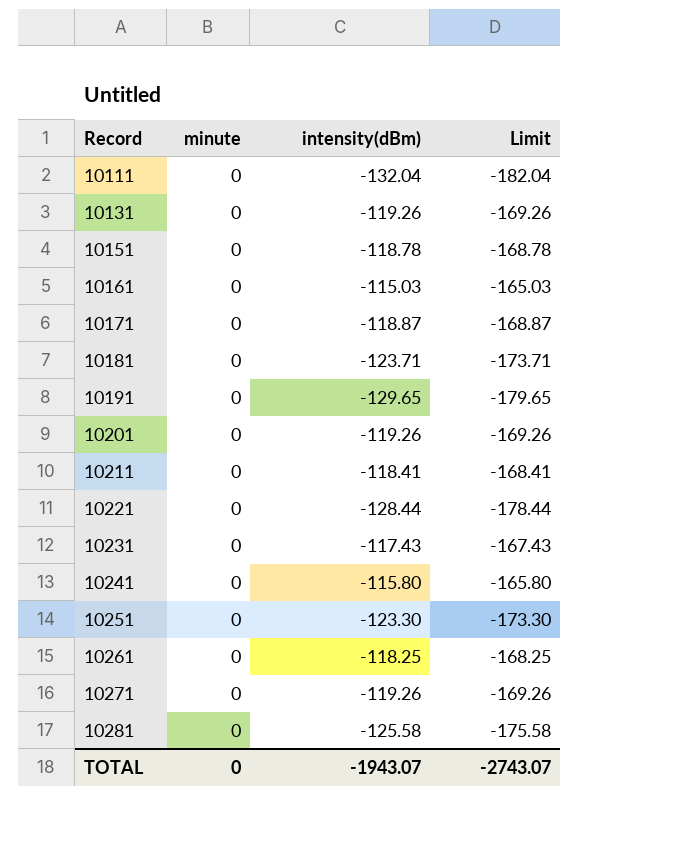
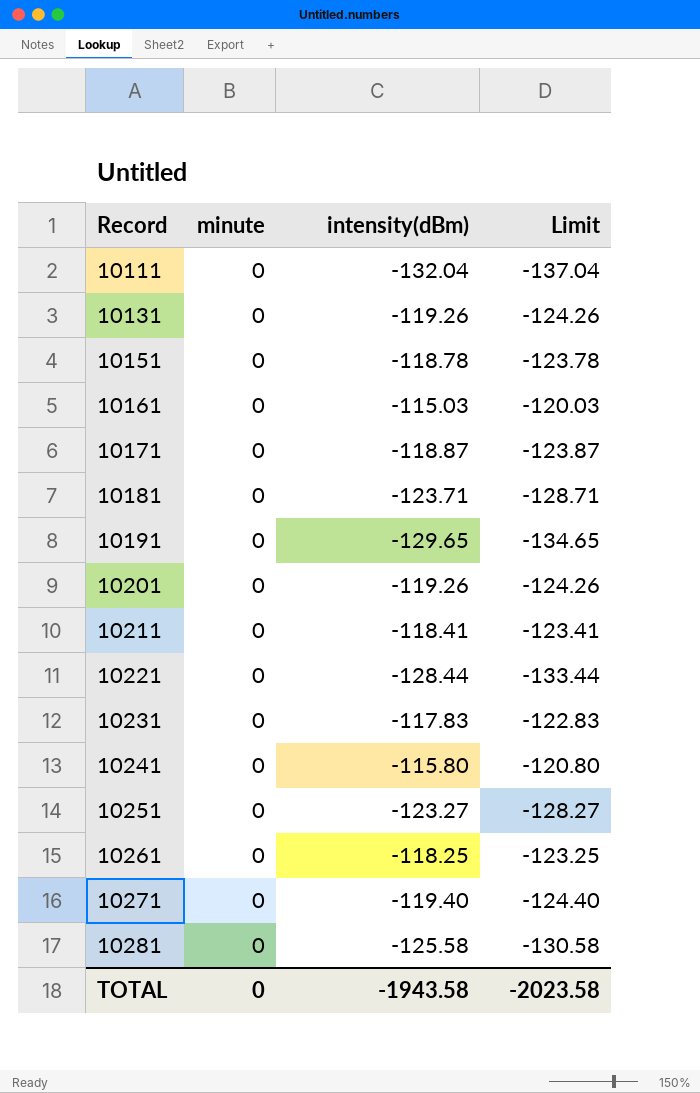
column Limit | formula: [intensity(dBm)] - 50 -> [intensity(dBm)] - 5
10231 | intensity(dBm): -117.43 -> -117.83
10251 | intensity(dBm): -123.30 -> -123.27
10271 | intensity(dBm): -119.26 -> -119.40
TOTAL | intensity(dBm): -1943.07 -> -1943.58
TOTAL | Limit: -2743.07 -> -2023.58

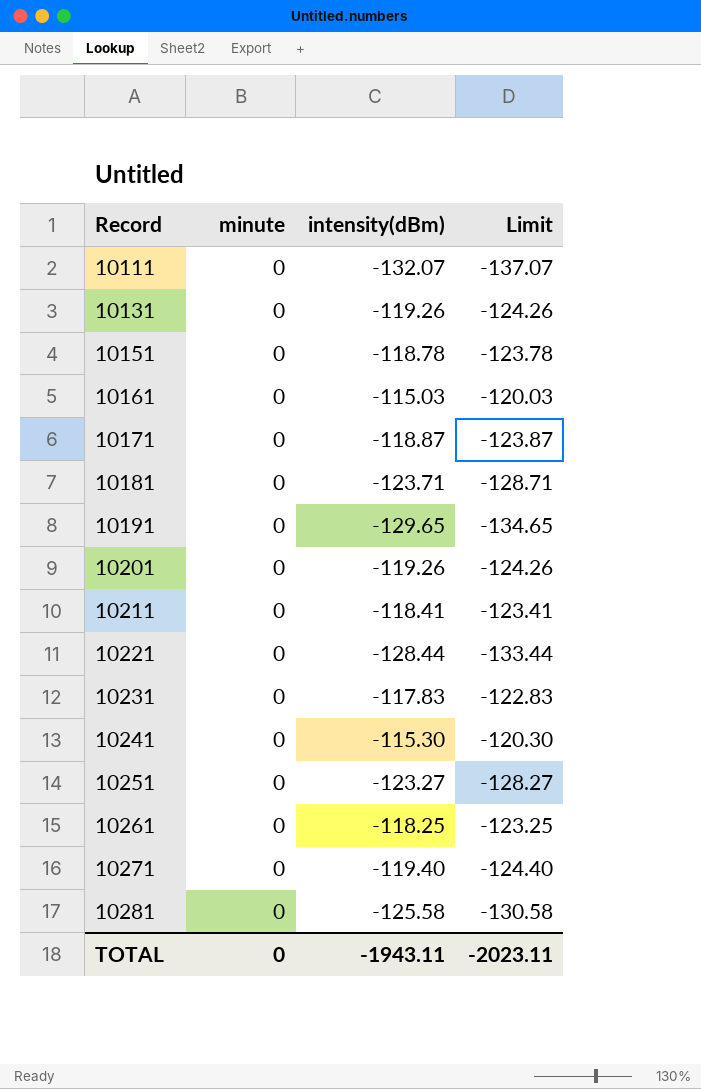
10111 | intensity(dBm): -132.04 -> -132.07
10111 | Limit: -137.04 -> -137.07
10241 | intensity(dBm): -115.80 -> -115.30
10241 | Limit: -120.80 -> -120.30
TOTAL | intensity(dBm): -1943.58 -> -1943.11
TOTAL | Limit: -2023.58 -> -2023.11

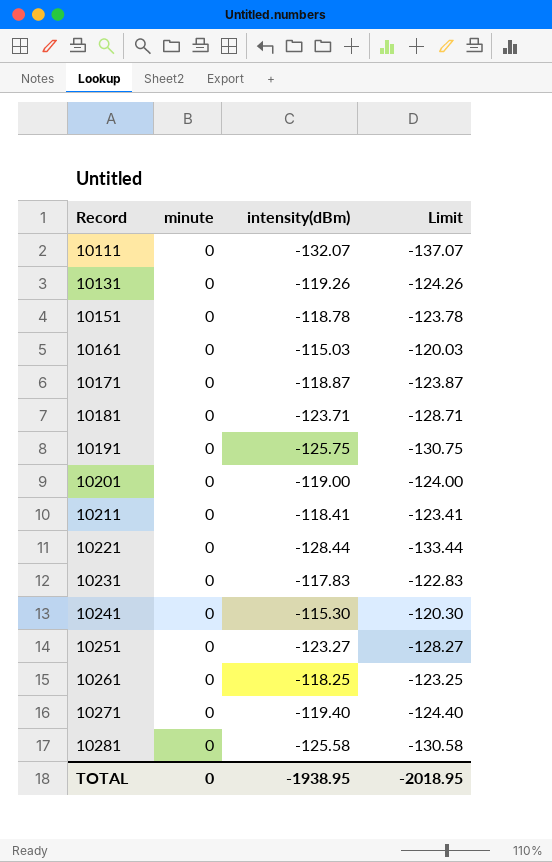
10191 | intensity(dBm): -129.65 -> -125.75
10191 | Limit: -134.65 -> -130.75
10201 | intensity(dBm): -119.26 -> -119.00
10201 | Limit: -124.26 -> -124.00
TOTAL | intensity(dBm): -1943.11 -> -1938.95
TOTAL | Limit: -2023.11 -> -2018.95

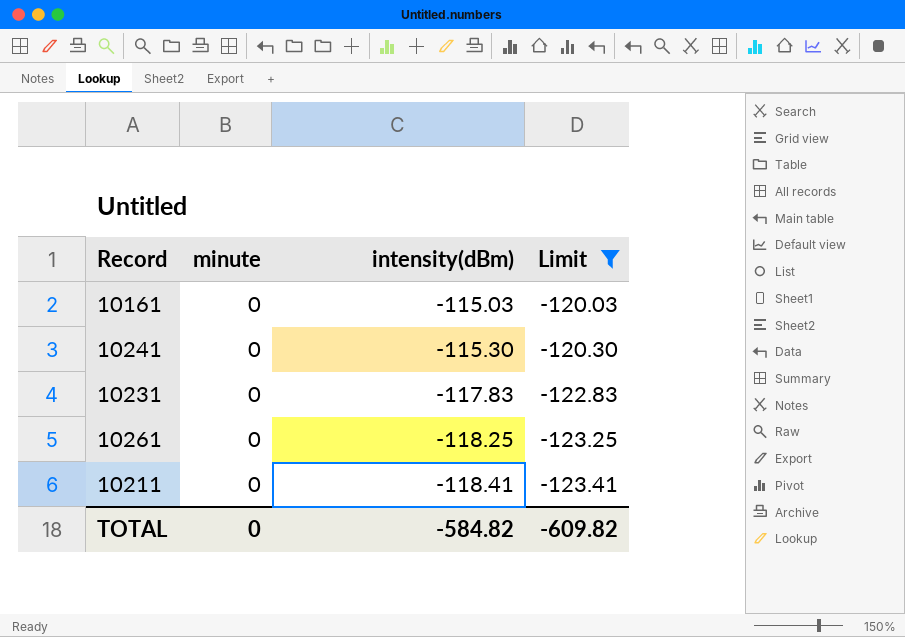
filter: none -> Limit >= -123.41
row order: Record ascending -> intensity(dBm) descending
TOTAL | intensity(dBm): -1938.95 -> -584.82
TOTAL | Limit: -2018.95 -> -609.82

